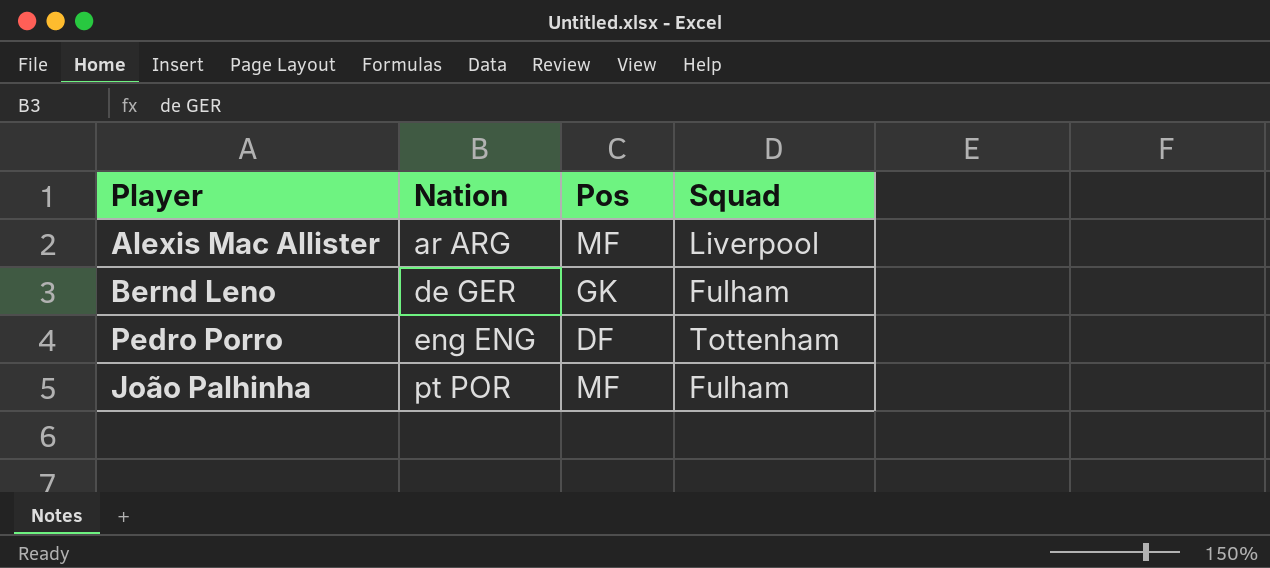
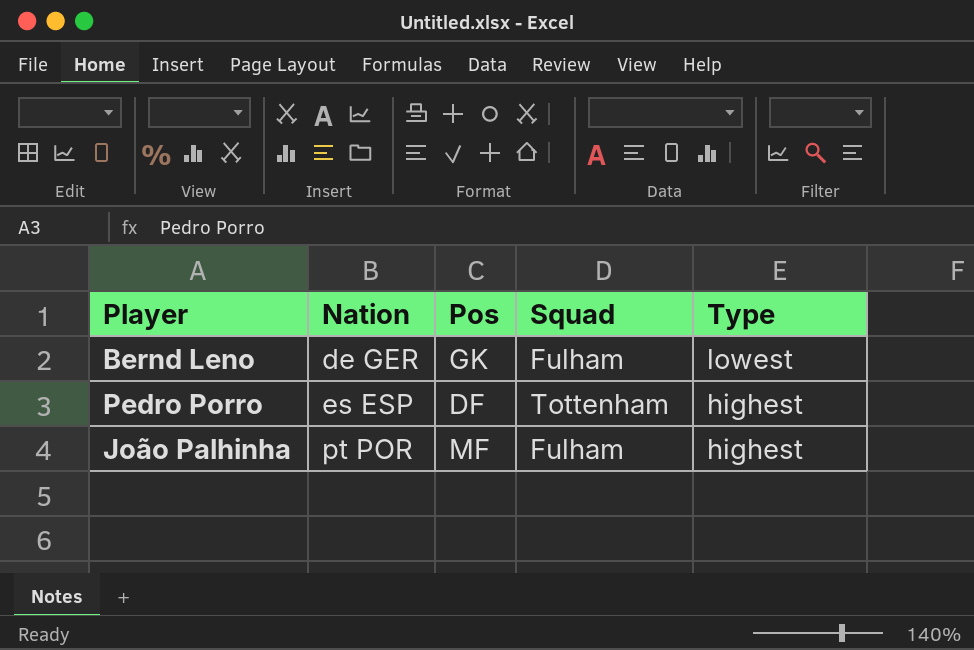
column Type | position: none -> 5
row Alexis Mac Allister: ar ARG | MF | Liverpool -> none
Pedro Porro | Nation: eng ENG -> es ESP

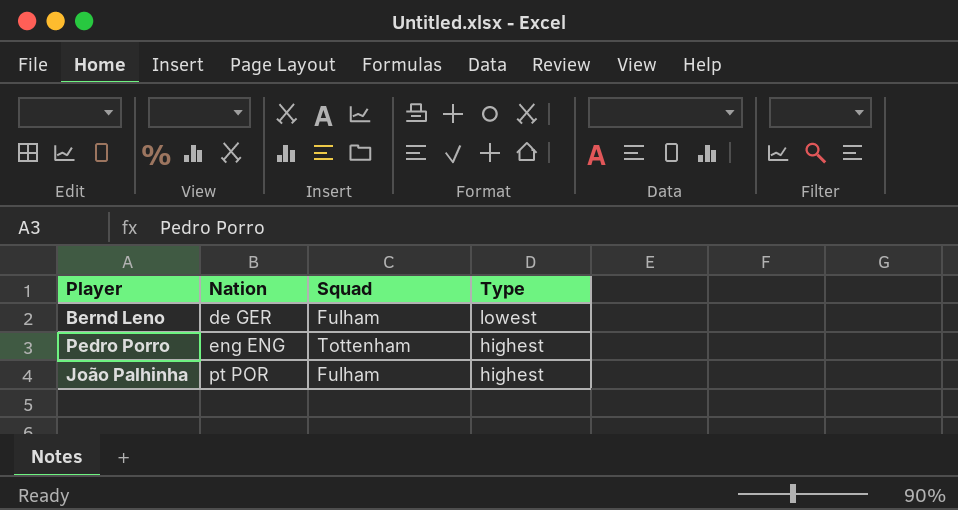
column Pos | position: 3 -> none
Pedro Porro | Nation: es ESP -> eng ENG

